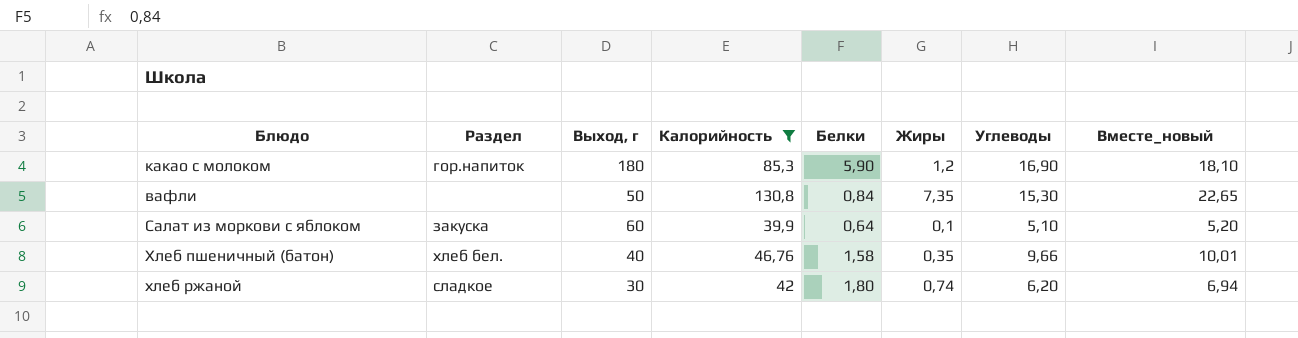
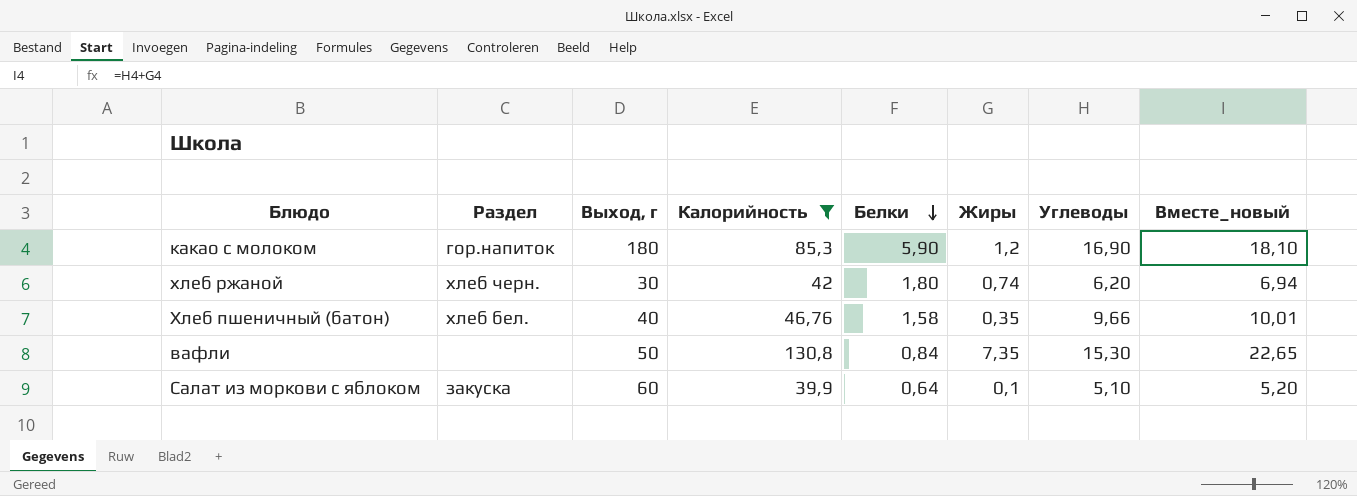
row order: none -> Белки descending
хлеб ржаной | Раздел: сладкое -> хлеб черн.

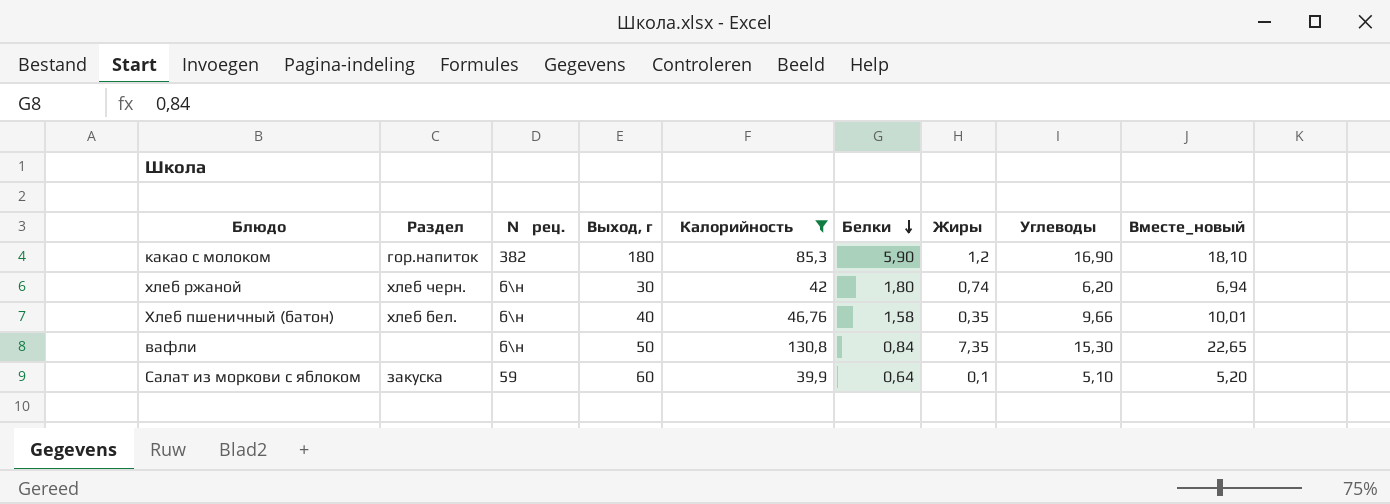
column № рец. | position: none -> 3

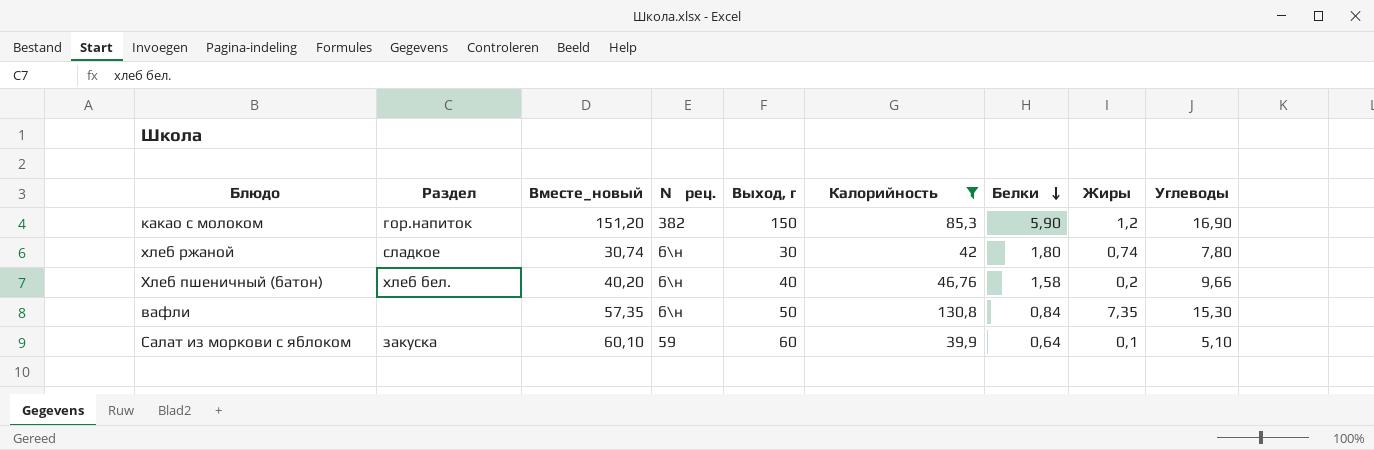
column Вместе_новый | formula: [Жиры] + [Углеводы] -> [Выход, г] + [Жиры]
column Вместе_новый | position: 9 -> 3
какао с молоком | Выход, г: 180 -> 150
хлеб ржаной | Раздел: хлеб черн. -> сладкое
хлеб ржаной | Углеводы: 6,20 -> 7,80
Хлеб пшеничный (батон) | Жиры: 0,35 -> 0,2

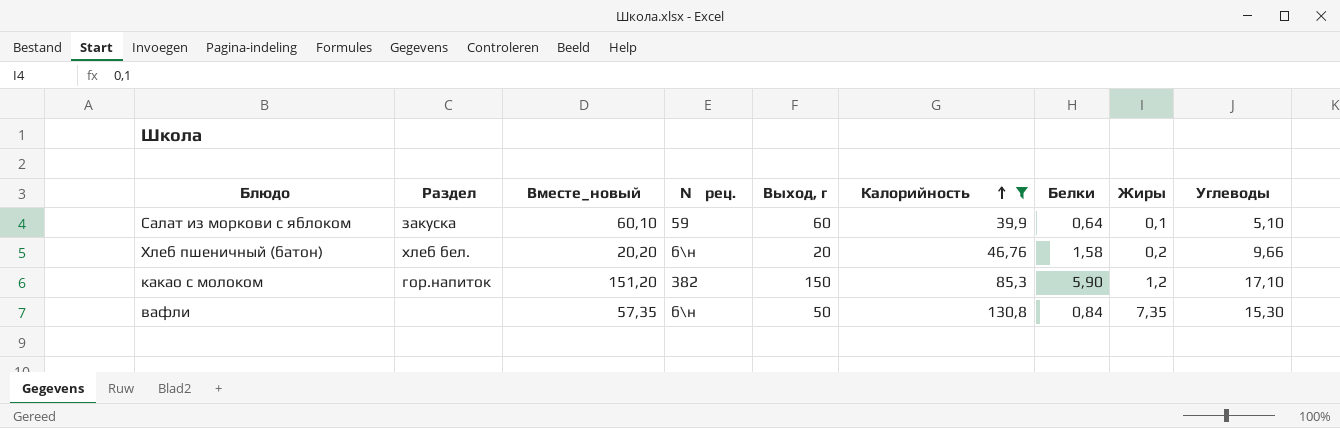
row order: Белки descending -> Калорийность ascending
row хлеб ржаной: сладкое | 30,74 | б\н | 30 | 42 | 1,80 | 0,74 | 7,80 -> none
Хлеб пшеничный (батон) | Вместе_новый: 40,20 -> 20,20
Хлеб пшеничный (батон) | Выход, г: 40 -> 20
какао с молоком | Углеводы: 16,90 -> 17,10

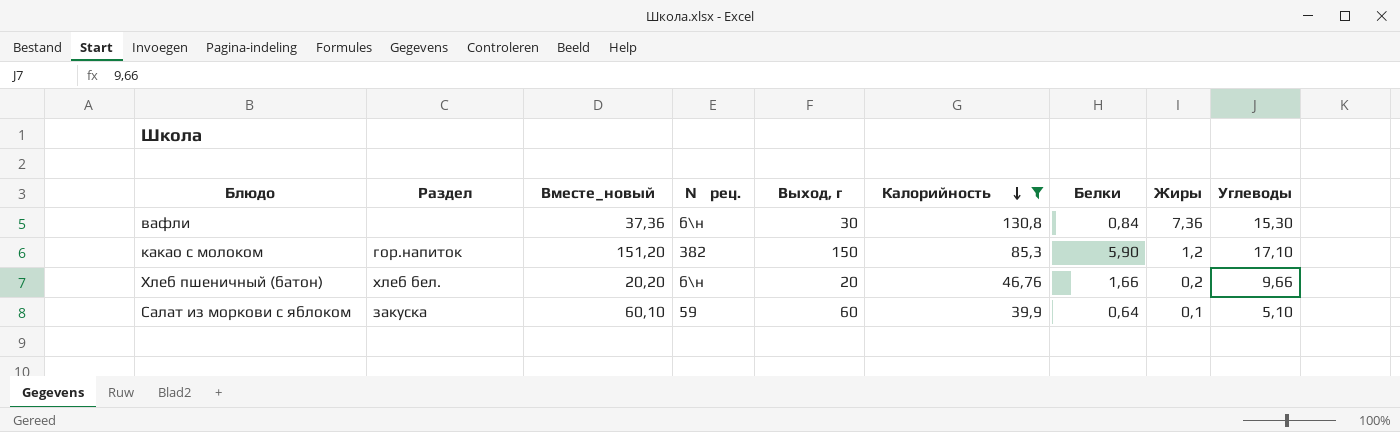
row order: Калорийность ascending -> Калорийность descending
вафли | Вместе_новый: 57,35 -> 37,36
вафли | Выход, г: 50 -> 30
вафли | Жиры: 7,35 -> 7,36
Хлеб пшеничный (батон) | Белки: 1,58 -> 1,66

